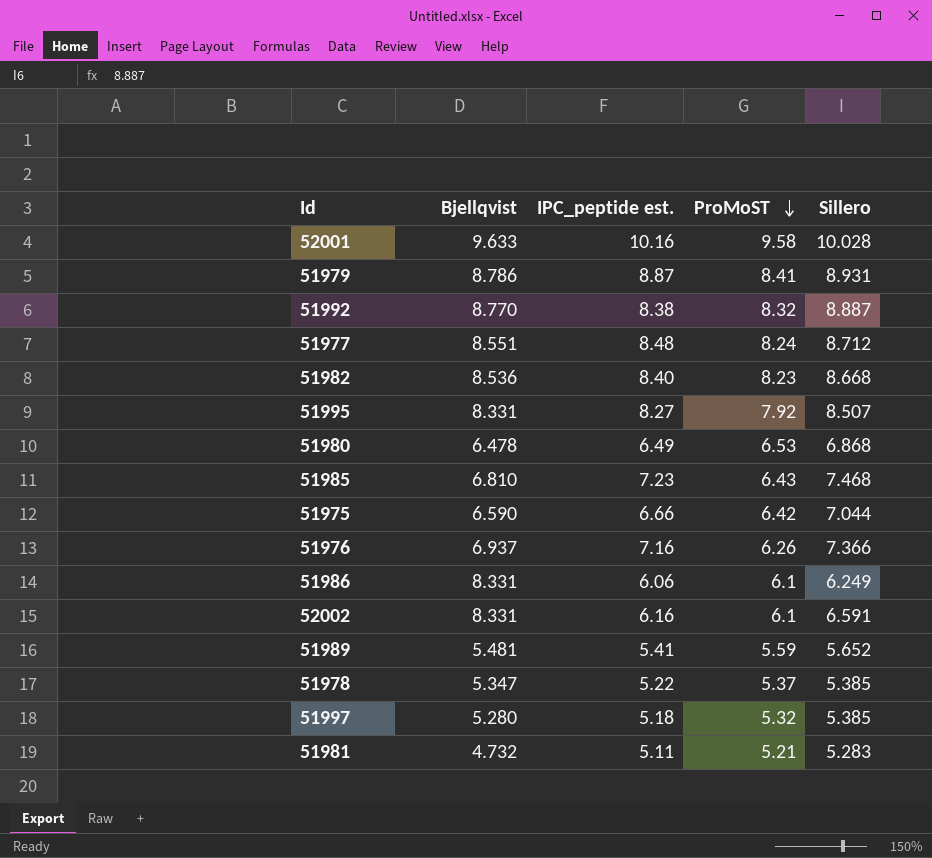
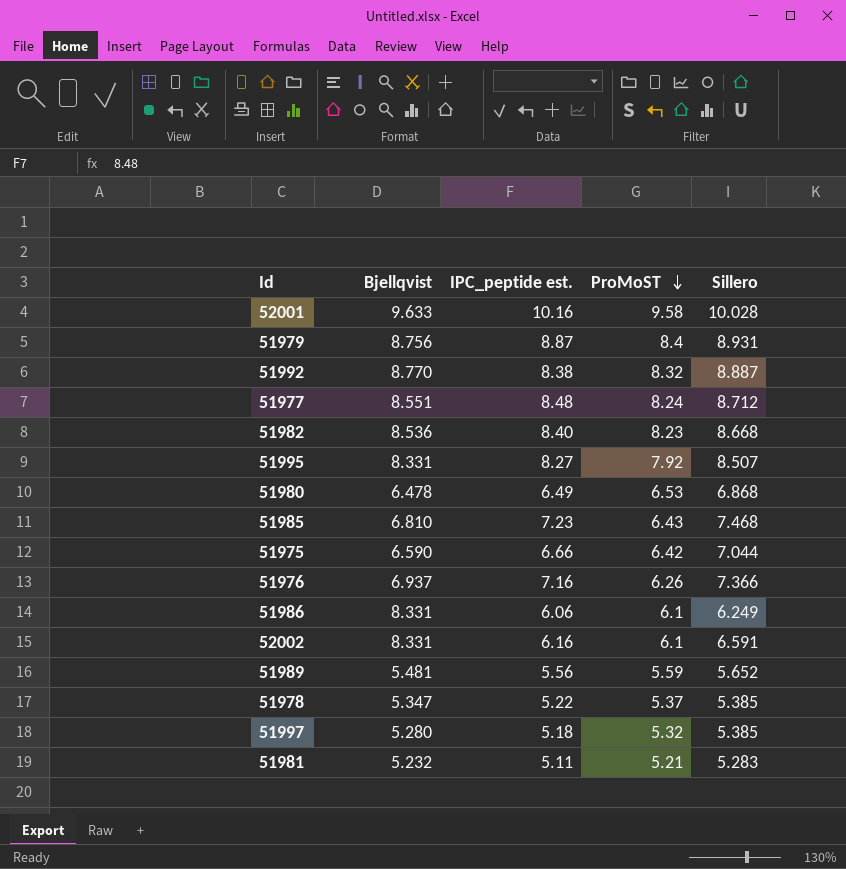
51979 | Bjellqvist: 8.786 -> 8.756
51979 | ProMoST: 8.41 -> 8.4
51989 | IPC_peptide est.: 5.41 -> 5.56
51981 | Bjellqvist: 4.732 -> 5.232

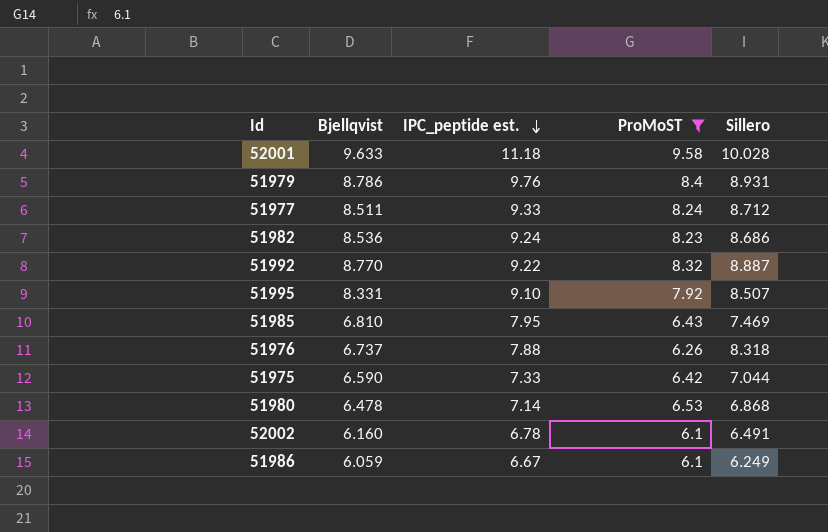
filter: none -> ProMoST >= 6.1
row order: ProMoST descending -> IPC_peptide est. descending
52001 | IPC_peptide est.: 10.16 -> 11.18
51979 | Bjellqvist: 8.756 -> 8.786
51979 | IPC_peptide est.: 8.87 -> 9.76
51977 | Bjellqvist: 8.551 -> 8.511
51977 | IPC_peptide est.: 8.48 -> 9.33
51982 | IPC_peptide est.: 8.40 -> 9.24
51982 | Sillero: 8.668 -> 8.686
51992 | IPC_peptide est.: 8.38 -> 9.22
51995 | IPC_peptide est.: 8.27 -> 9.10
51985 | IPC_peptide est.: 7.23 -> 7.95
51985 | Sillero: 7.468 -> 7.469
51976 | Bjellqvist: 6.937 -> 6.737
51976 | IPC_peptide est.: 7.16 -> 7.88
51976 | Sillero: 7.366 -> 8.318
51975 | IPC_peptide est.: 6.66 -> 7.33
51980 | IPC_peptide est.: 6.49 -> 7.14
52002 | Bjellqvist: 8.331 -> 6.160
52002 | IPC_peptide est.: 6.16 -> 6.78
52002 | Sillero: 6.591 -> 6.491
51986 | Bjellqvist: 8.331 -> 6.059
51986 | IPC_peptide est.: 6.06 -> 6.67

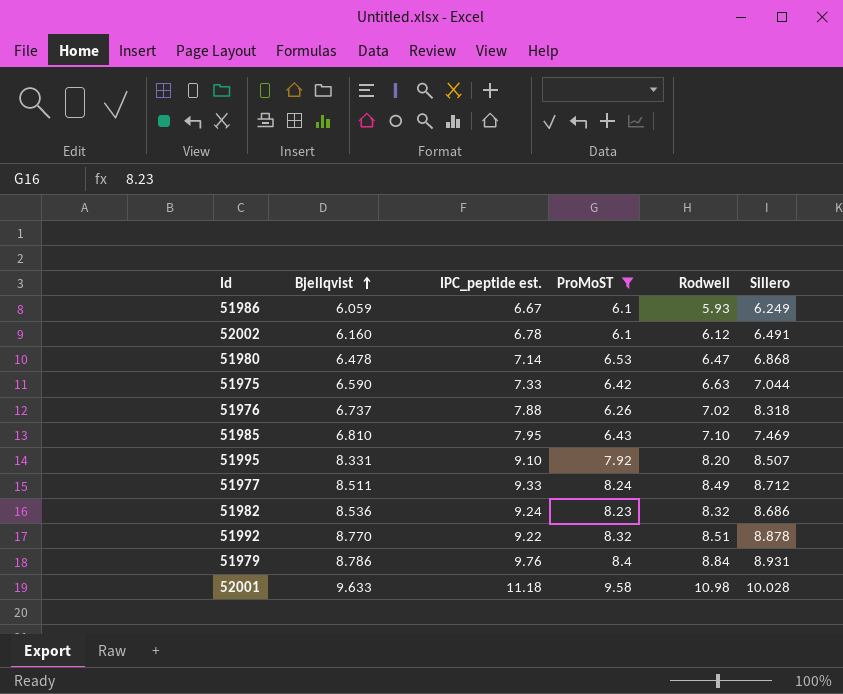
row order: IPC_peptide est. descending -> Bjellqvist ascending
column Rodwell | position: none -> 5
51992 | Sillero: 8.887 -> 8.878

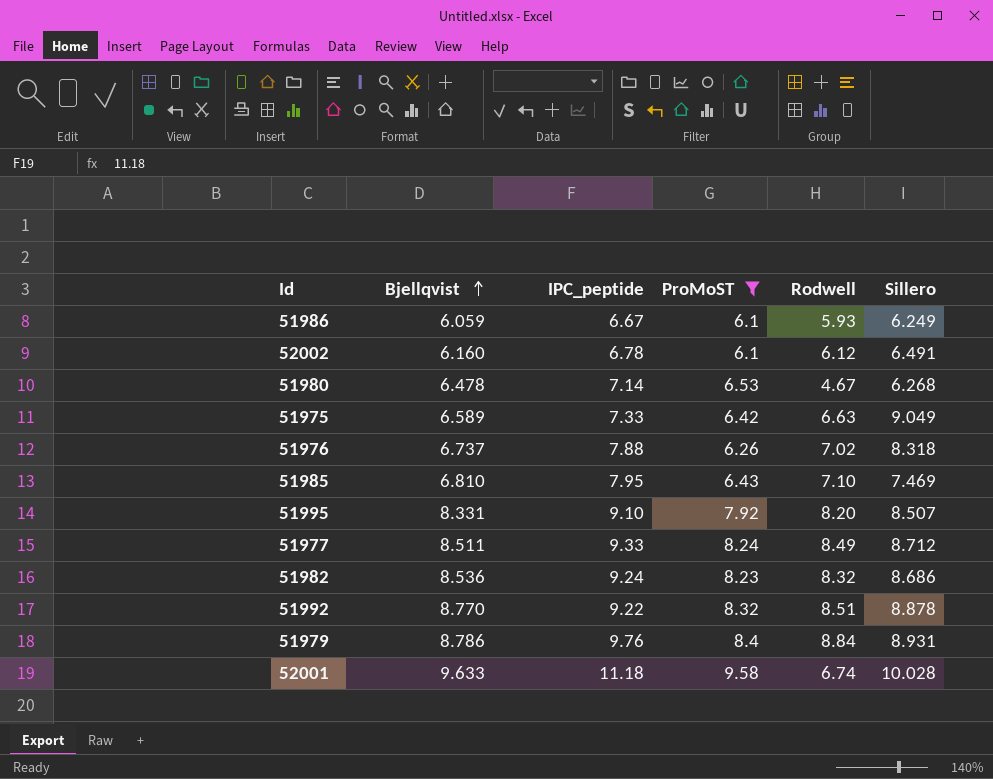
column name: IPC_peptide est. -> IPC_peptide
51980 | Rodwell: 6.47 -> 4.67
51980 | Sillero: 6.868 -> 6.268
51975 | Bjellqvist: 6.590 -> 6.589
51975 | Sillero: 7.044 -> 9.049
52001 | Rodwell: 10.98 -> 6.74

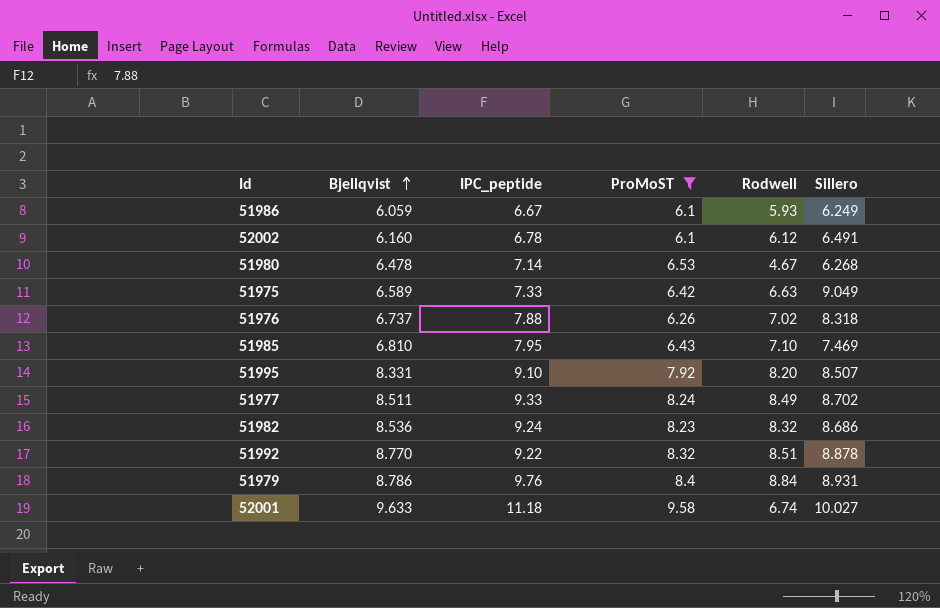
51977 | Sillero: 8.712 -> 8.702
52001 | Sillero: 10.028 -> 10.027

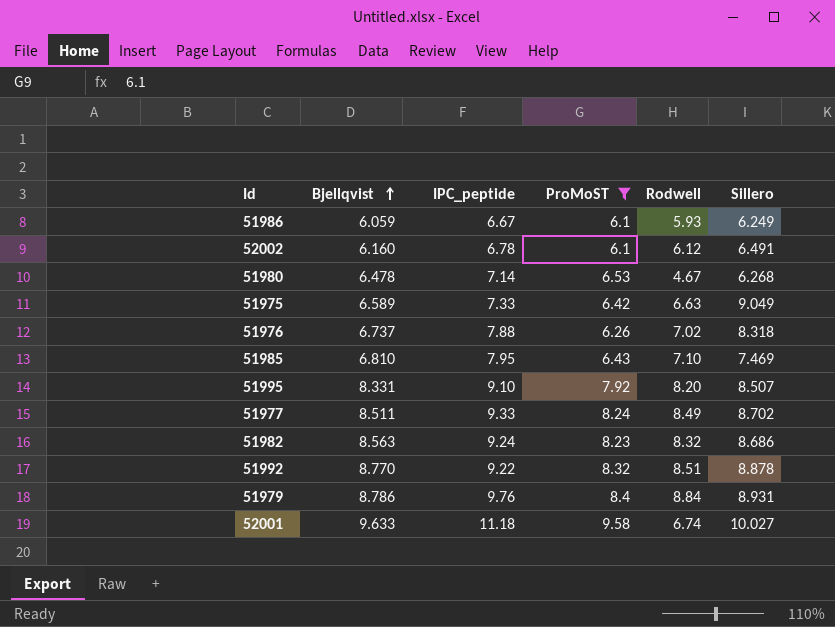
51982 | Bjellqvist: 8.536 -> 8.563

